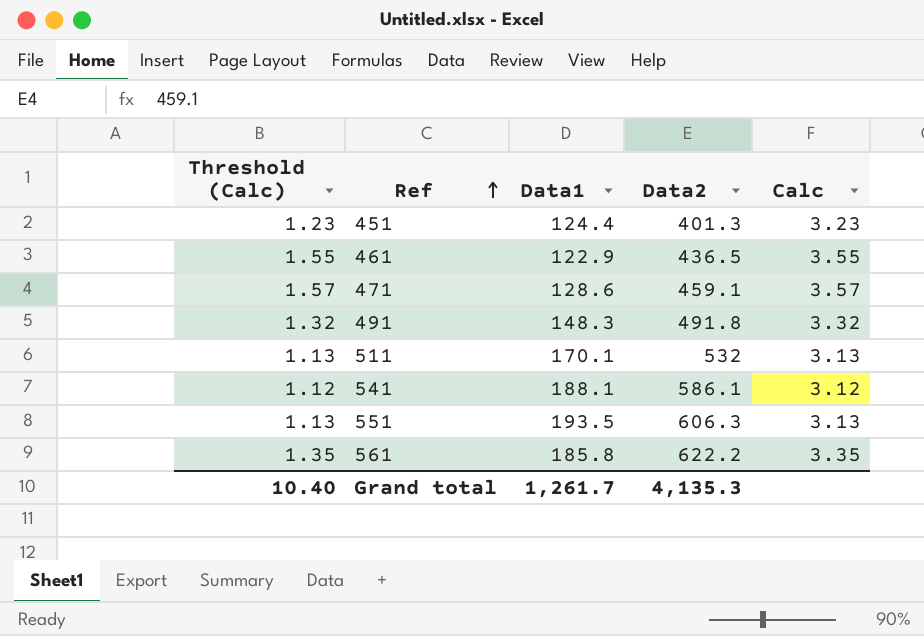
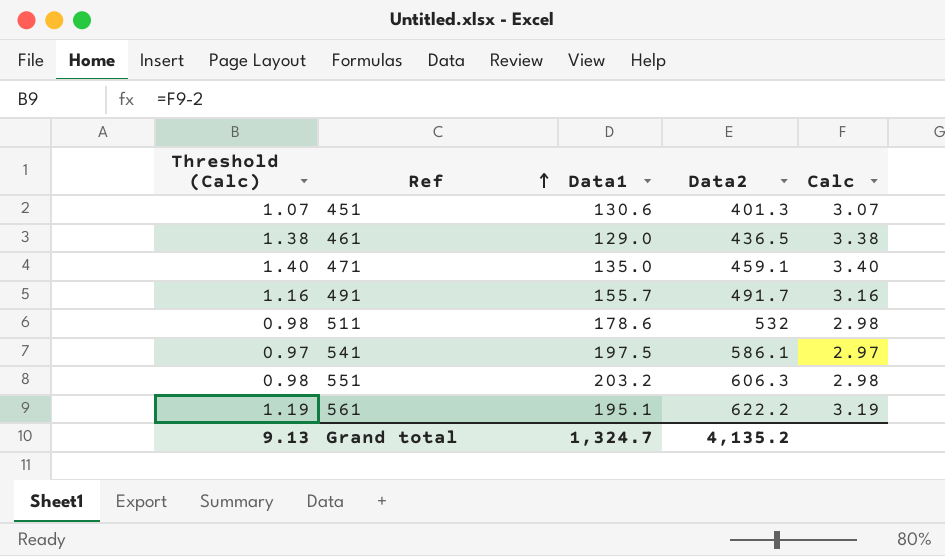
451 | Threshold (Calc): 1.23 -> 1.07
451 | Data1: 124.4 -> 130.6
451 | Calc: 3.23 -> 3.07
461 | Threshold (Calc): 1.55 -> 1.38
461 | Data1: 122.9 -> 129.0
461 | Calc: 3.55 -> 3.38
471 | Threshold (Calc): 1.57 -> 1.40
471 | Data1: 128.6 -> 135.0
471 | Calc: 3.57 -> 3.40
491 | Threshold (Calc): 1.32 -> 1.16
491 | Data1: 148.3 -> 155.7
491 | Data2: 491.8 -> 491.7
491 | Calc: 3.32 -> 3.16
511 | Threshold (Calc): 1.13 -> 0.98
511 | Data1: 170.1 -> 178.6
511 | Calc: 3.13 -> 2.98
541 | Threshold (Calc): 1.12 -> 0.97
541 | Data1: 188.1 -> 197.5
541 | Calc: 3.12 -> 2.97
551 | Threshold (Calc): 1.13 -> 0.98
551 | Data1: 193.5 -> 203.2
551 | Calc: 3.13 -> 2.98
561 | Threshold (Calc): 1.35 -> 1.19
561 | Data1: 185.8 -> 195.1
561 | Calc: 3.35 -> 3.19
Grand total | Threshold (Calc): 10.40 -> 9.13
Grand total | Data1: 1,261.7 -> 1,324.7
Grand total | Data2: 4,135.3 -> 4,135.2

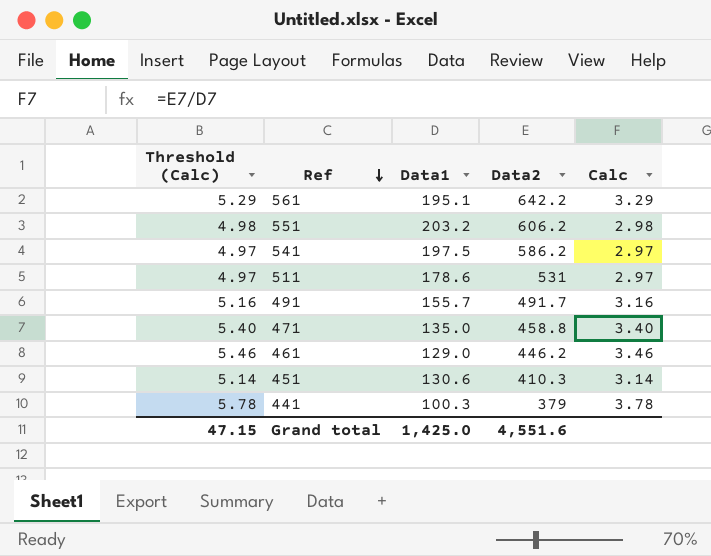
row order: Ref ascending -> Ref descending
column Threshold (Calc) | formula: [Calc] - 2 -> [Calc] + 2
561 | Data2: 622.2 -> 642.2
561 | Calc: 3.19 -> 3.29
551 | Data2: 606.3 -> 606.2
541 | Data2: 586.1 -> 586.2
511 | Data2: 532 -> 531
511 | Calc: 2.98 -> 2.97
471 | Data2: 459.1 -> 458.8
461 | Data2: 436.5 -> 446.2
461 | Calc: 3.38 -> 3.46
451 | Data2: 401.3 -> 410.3
451 | Calc: 3.07 -> 3.14
row 441: none -> 5.78 | 100.3 | 379 | 3.78
Grand total | Threshold (Calc): 9.13 -> 47.15
Grand total | Data1: 1,324.7 -> 1,425.0
Grand total | Data2: 4,135.2 -> 4,551.6

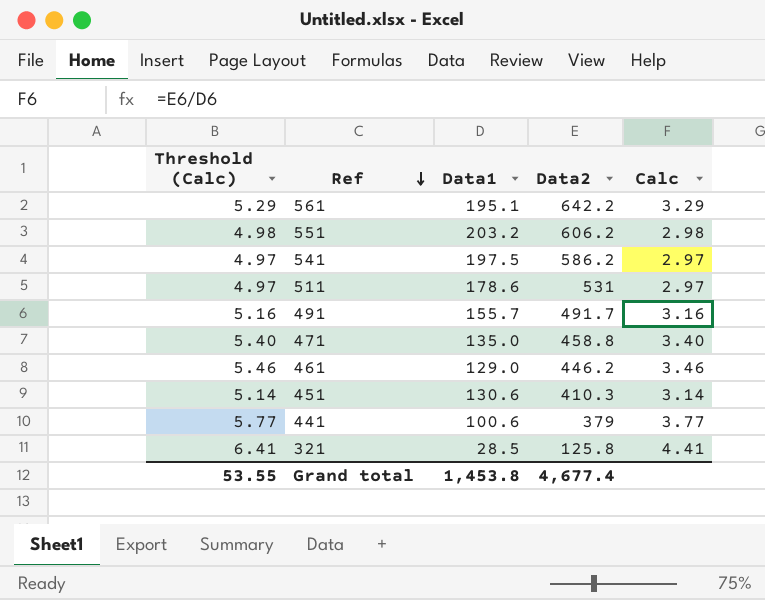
441 | Threshold (Calc): 5.78 -> 5.77
441 | Data1: 100.3 -> 100.6
441 | Calc: 3.78 -> 3.77
row 321: none -> 6.41 | 28.5 | 125.8 | 4.41
Grand total | Threshold (Calc): 47.15 -> 53.55
Grand total | Data1: 1,425.0 -> 1,453.8
Grand total | Data2: 4,551.6 -> 4,677.4

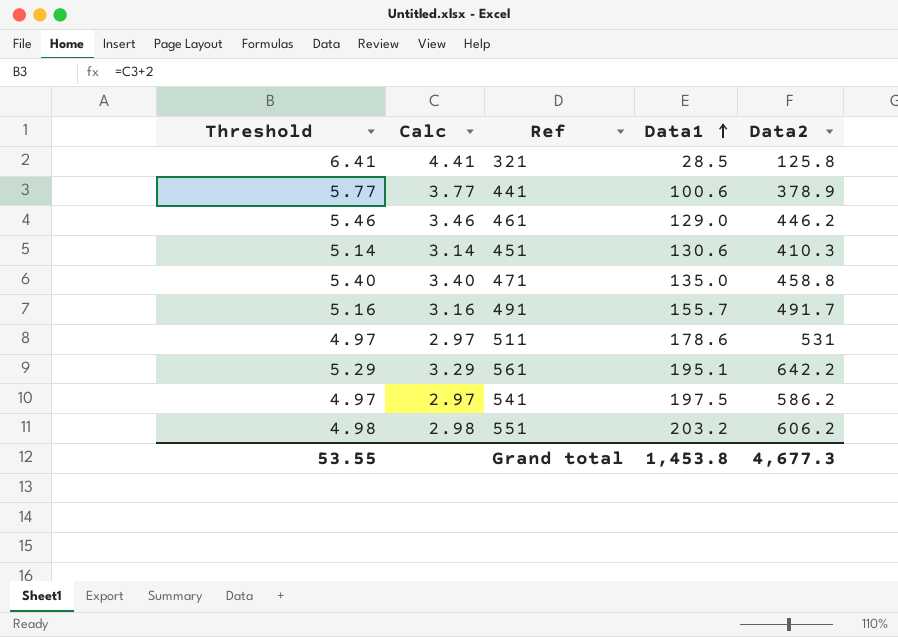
row order: Ref descending -> Data1 ascending
column name: Threshold (Calc) -> Threshold
column Calc | position: 5 -> 2
441 | Data2: 379 -> 378.9
Grand total | Data2: 4,677.4 -> 4,677.3

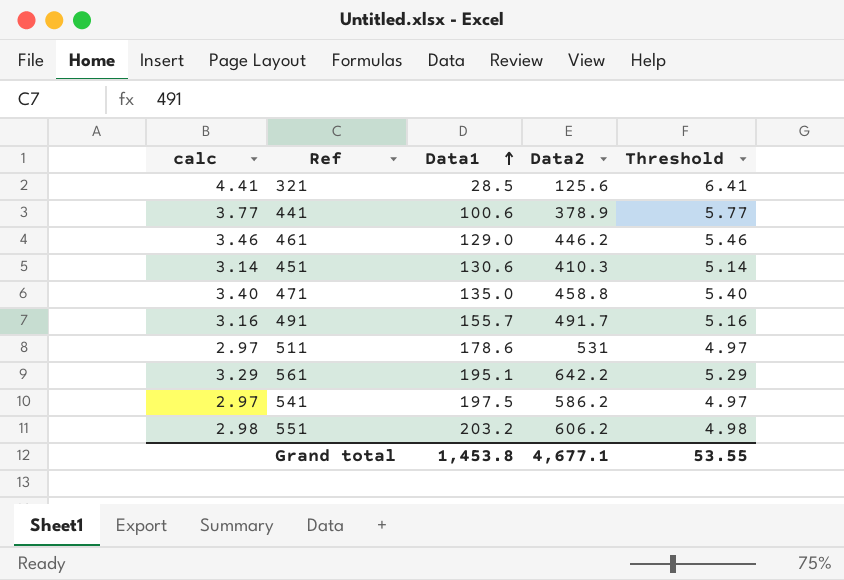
column name: Calc -> calc
column Threshold | position: 1 -> 5
321 | Data2: 125.8 -> 125.6
Grand total | Data2: 4,677.3 -> 4,677.1

